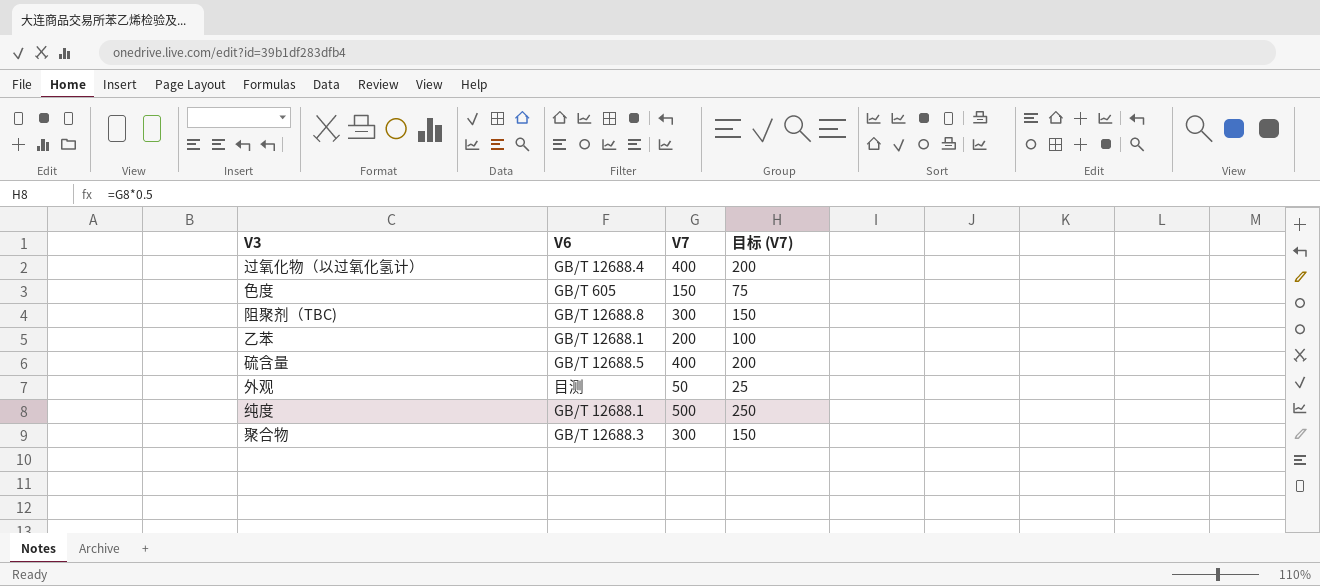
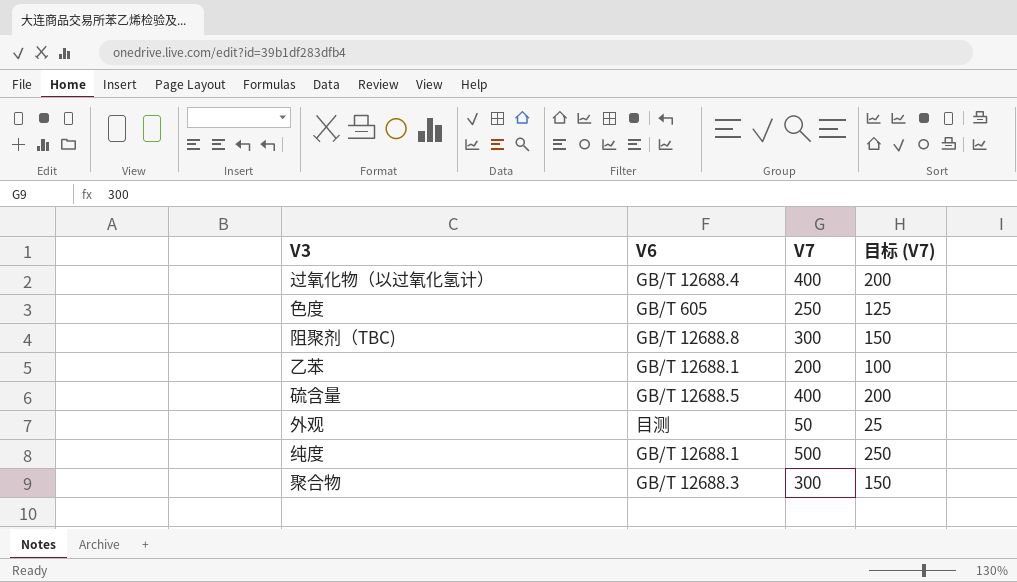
色度 | V7: 150 -> 250
色度 | 目标 (V7): 75 -> 125

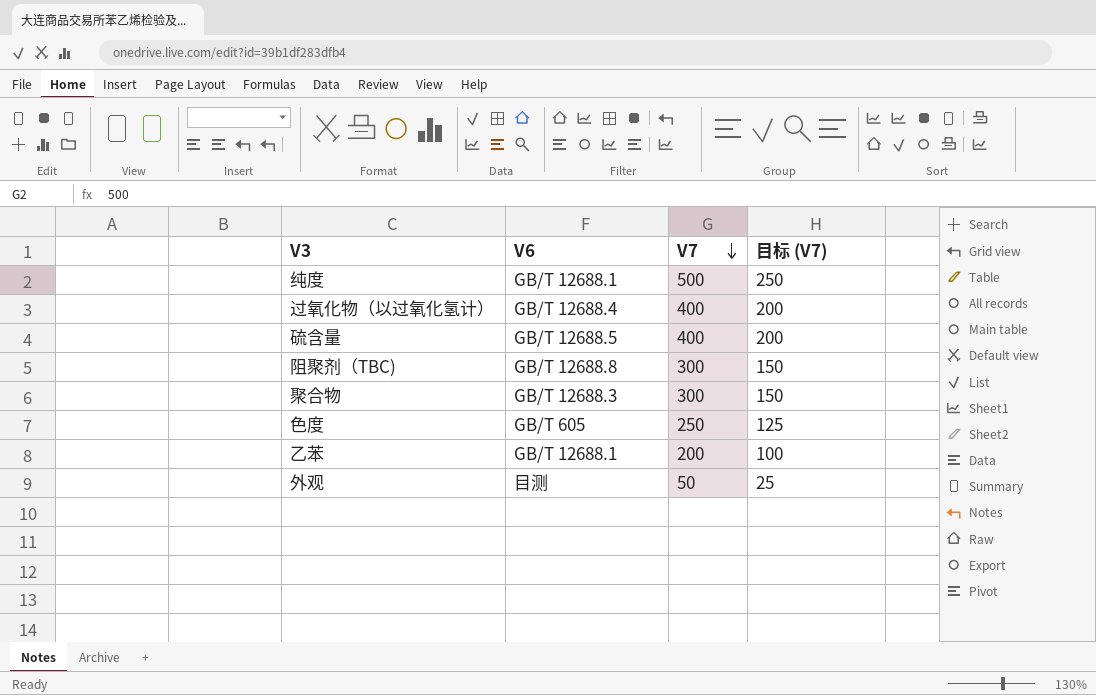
row order: none -> V7 descending

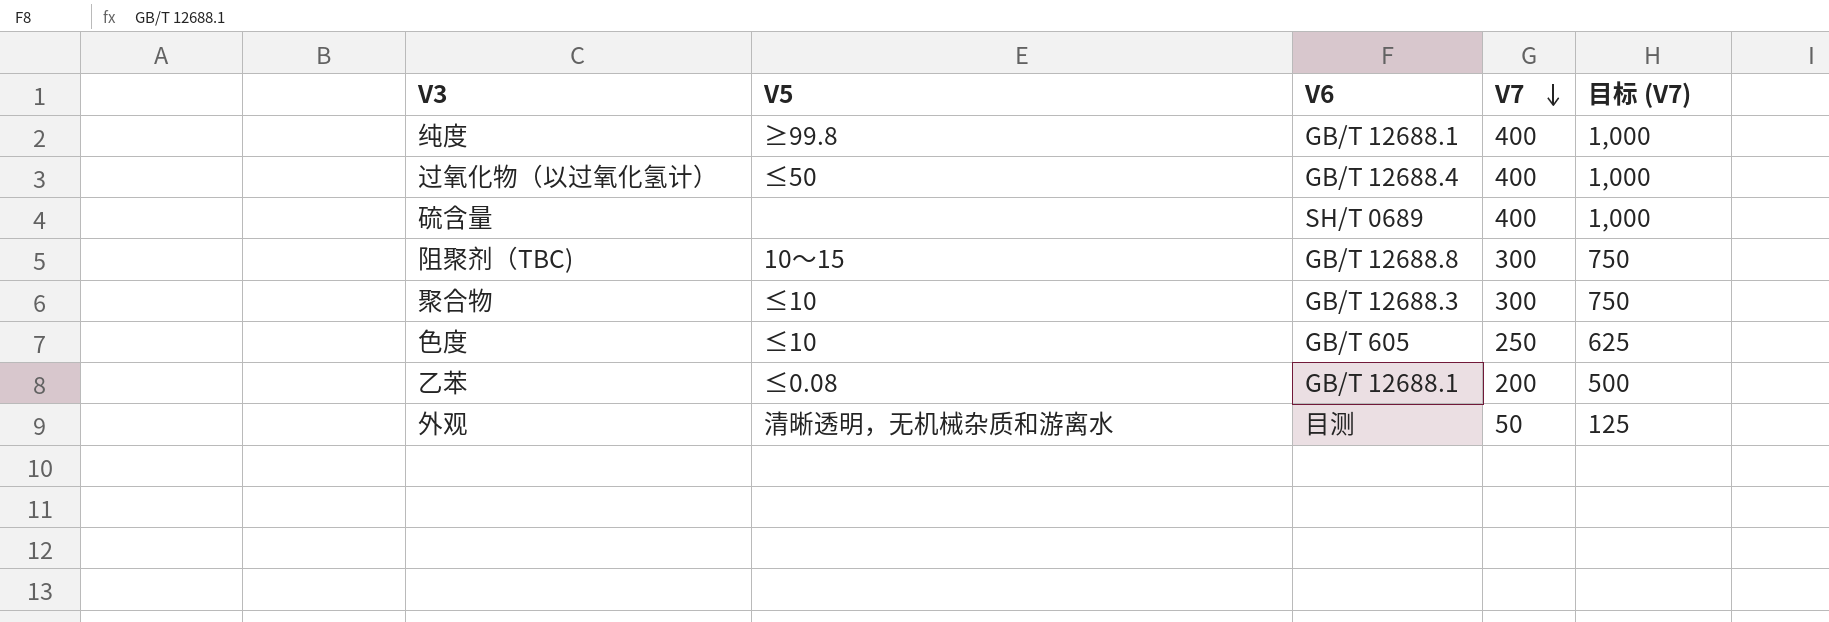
column V5 | position: none -> 2
column 目标 (V7) | formula: [V7] * 0.5 -> [V7] * 2.5
纯度 | V7: 500 -> 400
硫含量 | V6: GB/T 12688.5 -> SH/T 0689

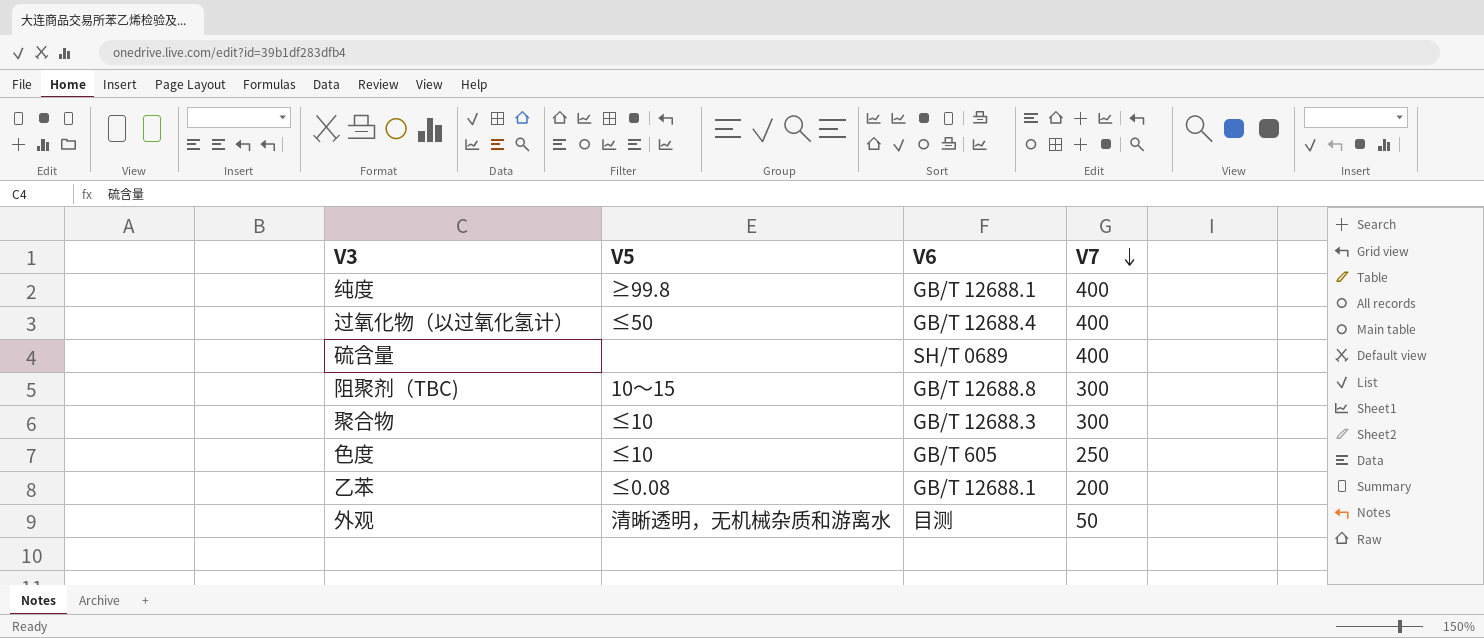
column 目标 (V7) | formula: [V7] * 2.5 -> none

